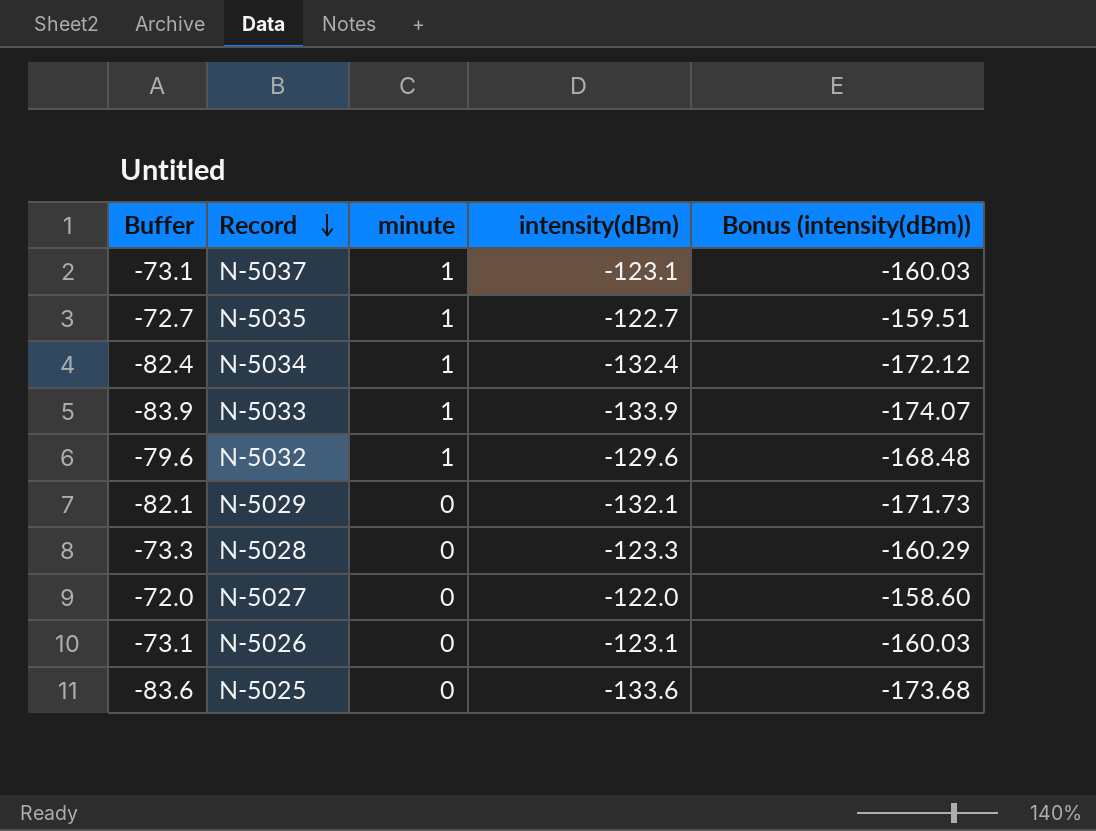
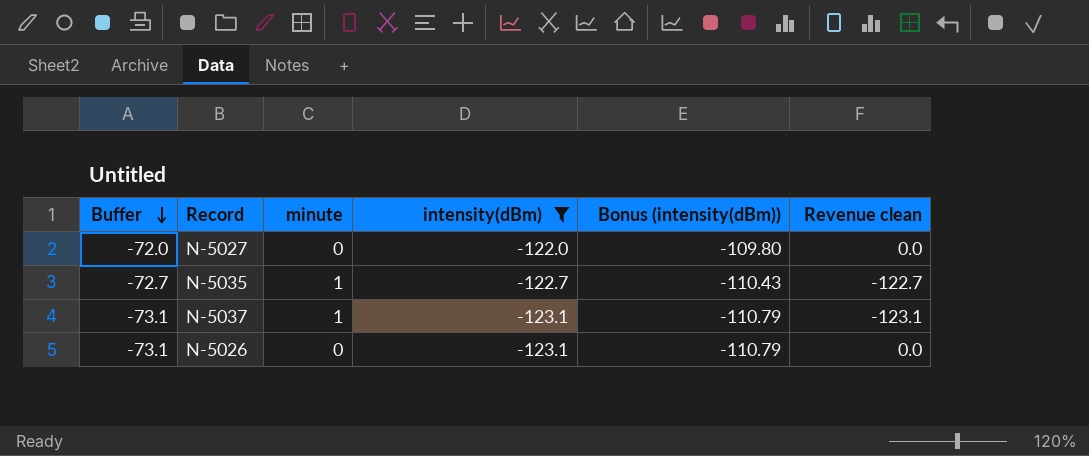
filter: none -> intensity(dBm) >= -123.1
row order: Record descending -> Buffer descending
column Bonus (intensity(dBm)) | formula: [intensity(dBm)] * 1.3 -> [intensity(dBm)] * 0.9
column Revenue clean | formula: none -> [minute] * [intensity(dBm)]

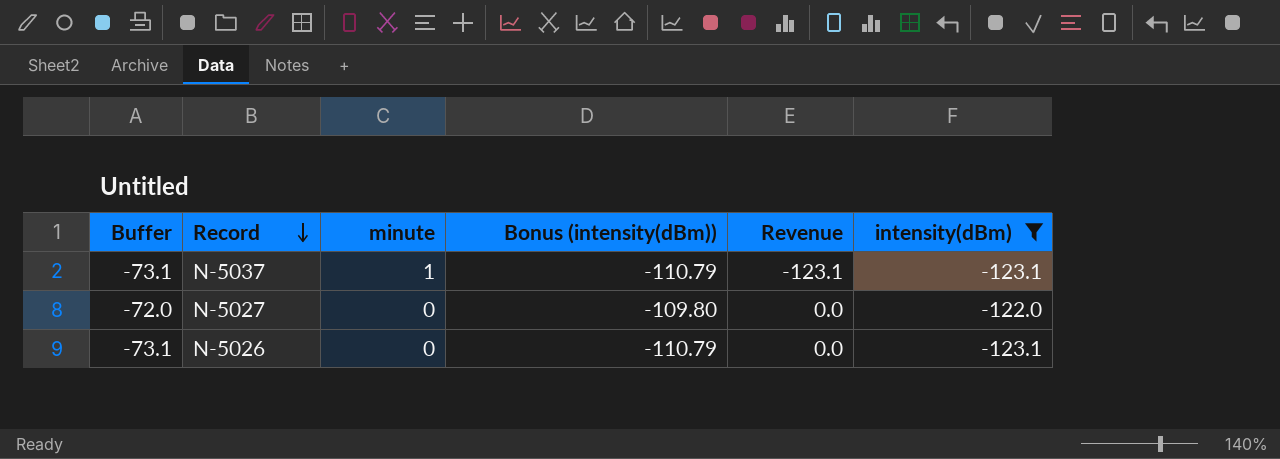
row order: Buffer descending -> Record descending
column name: Revenue clean -> Revenue
column intensity(dBm) | position: 4 -> 6
row N-5035: -72.7 | 1 | -122.7 | -110.43 | -122.7 -> none

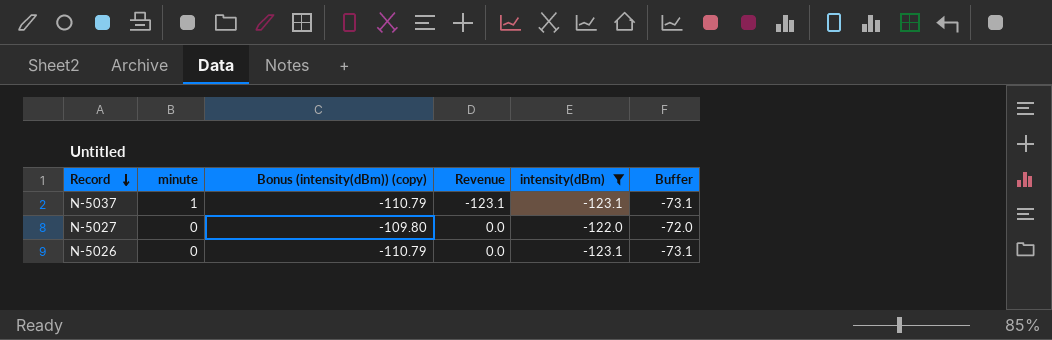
column name: Bonus (intensity(dBm)) -> Bonus (intensity(dBm)) (copy)
column Buffer | position: 1 -> 6

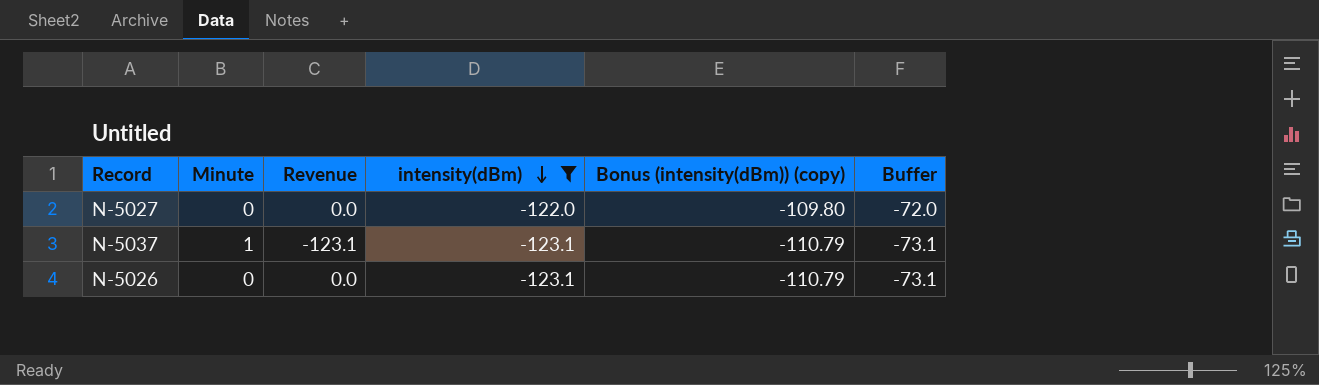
row order: Record descending -> intensity(dBm) descending
column name: minute -> Minute
column Bonus (intensity(dBm)) (copy) | position: 3 -> 5

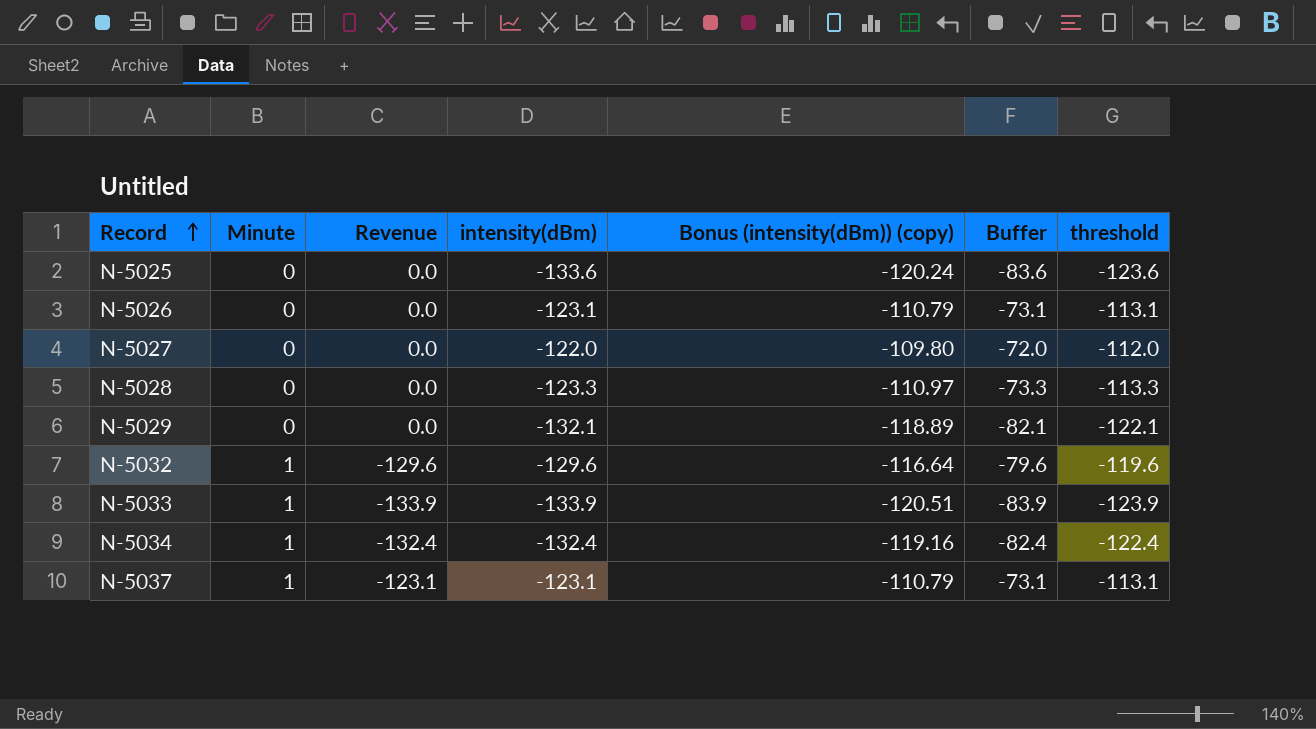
filter: intensity(dBm) >= -123.1 -> none
row order: intensity(dBm) descending -> Record ascending
column threshold | formula: none -> [intensity(dBm)] + 10

